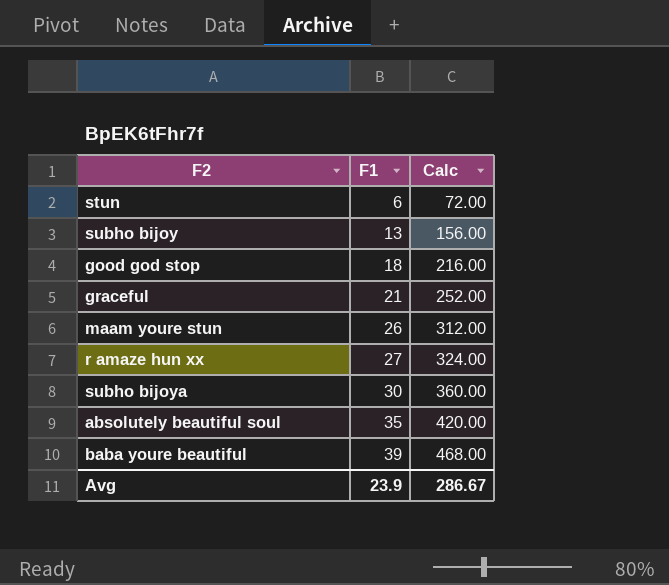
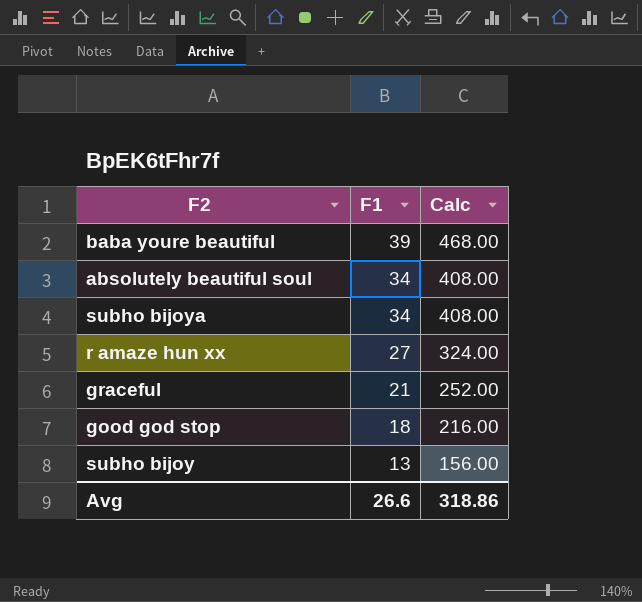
row order: F1 ascending -> F1 descending
row stun: 6 | 72.00 -> none
row maam youre stun: 26 | 312.00 -> none
absolutely beautiful soul | F1: 35 -> 34
absolutely beautiful soul | Calc: 420.00 -> 408.00
subho bijoya | F1: 30 -> 34
subho bijoya | Calc: 360.00 -> 408.00
Avg | F1: 23.9 -> 26.6
Avg | Calc: 286.67 -> 318.86

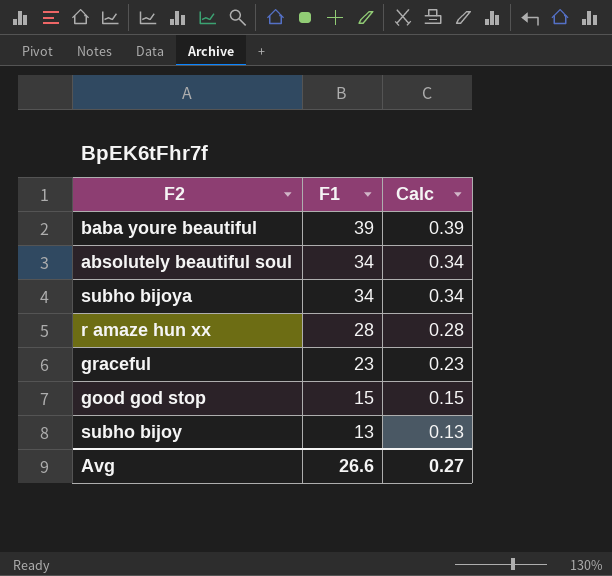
column Calc | formula: [F1] * 12 -> [F1] * 0.01
r amaze hun xx | F1: 27 -> 28
graceful | F1: 21 -> 23
good god stop | F1: 18 -> 15
Avg | Calc: 318.86 -> 0.27

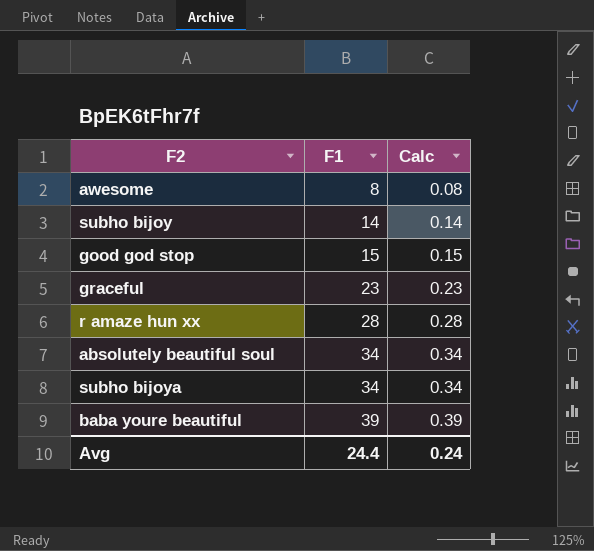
row order: F1 descending -> F1 ascending
row awesome: none -> 8 | 0.08
subho bijoy | F1: 13 -> 14
subho bijoy | Calc: 0.13 -> 0.14
Avg | F1: 26.6 -> 24.4
Avg | Calc: 0.27 -> 0.24

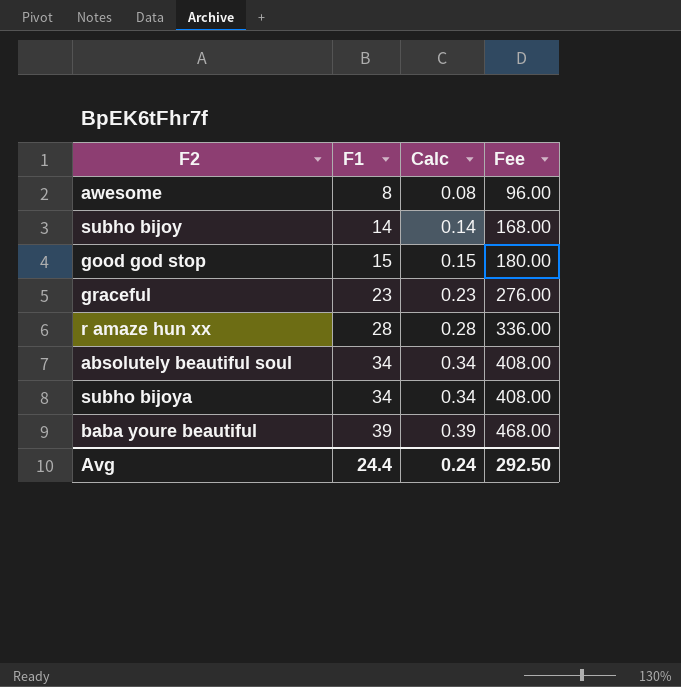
column Fee | formula: none -> [F1] * 12

